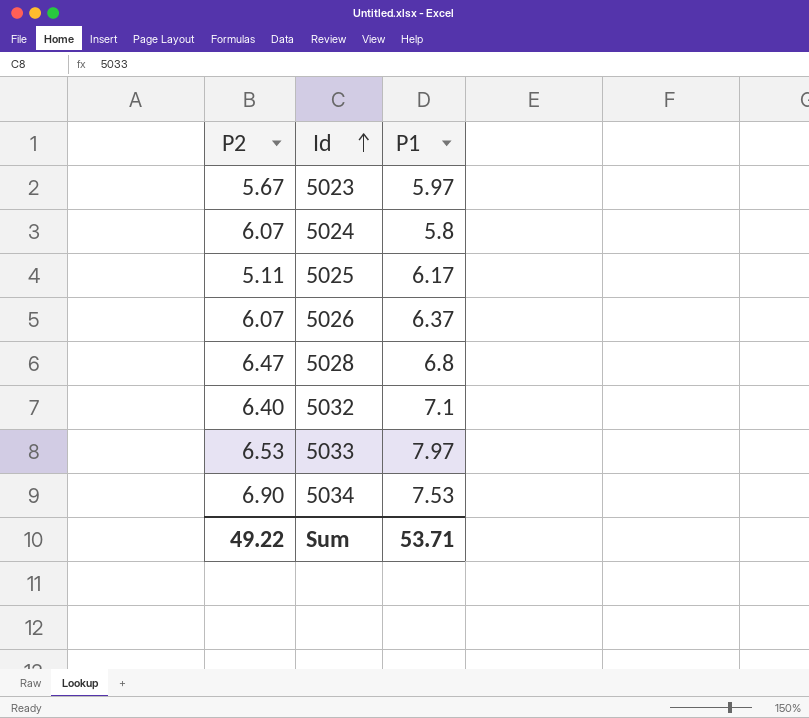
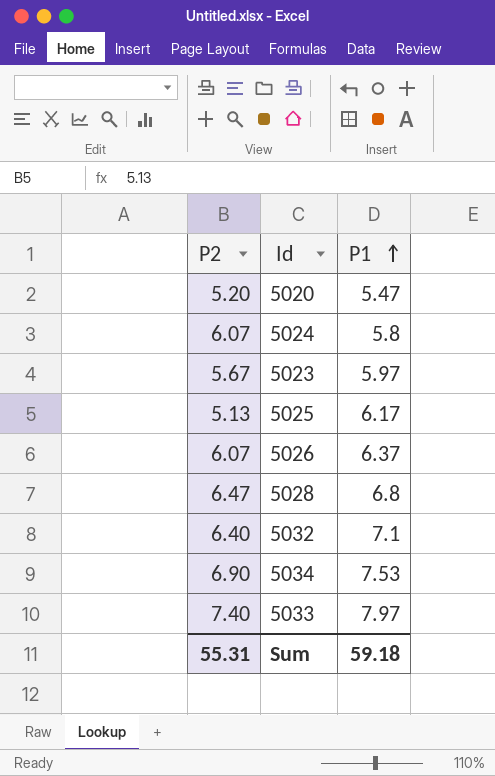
row order: Id ascending -> P1 ascending
row 5020: none -> 5.20 | 5.47
5025 | P2: 5.11 -> 5.13
5033 | P2: 6.53 -> 7.40
Sum | P2: 49.22 -> 55.31
Sum | P1: 53.71 -> 59.18

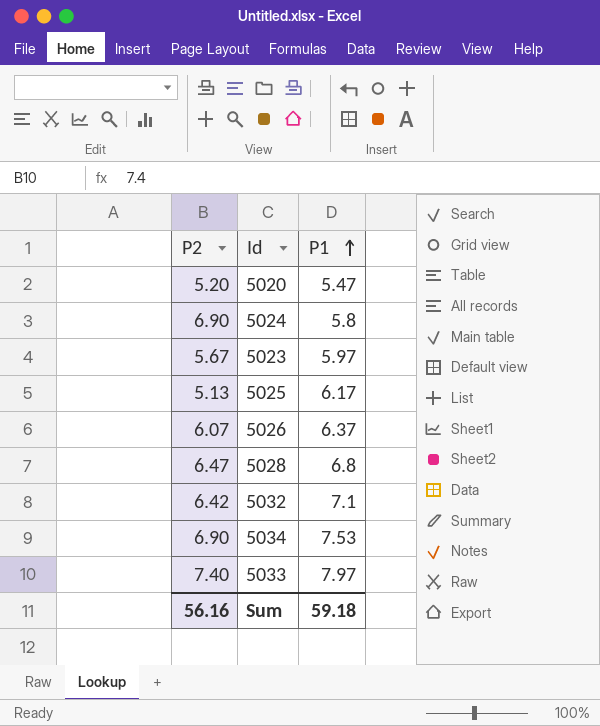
5024 | P2: 6.07 -> 6.90
5032 | P2: 6.40 -> 6.42
Sum | P2: 55.31 -> 56.16

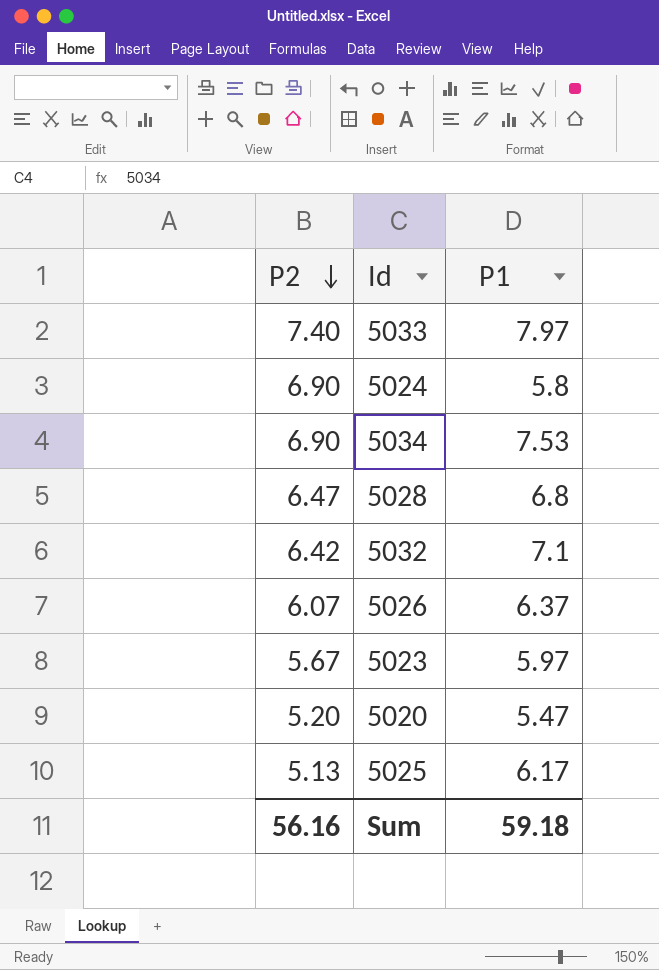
row order: P1 ascending -> P2 descending

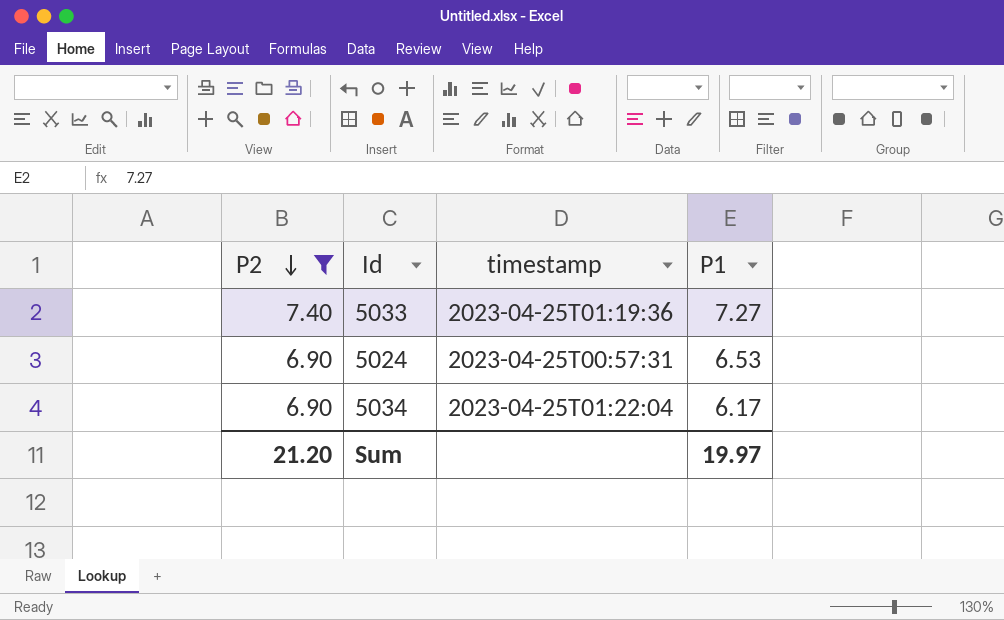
filter: none -> P2 >= 6.90
column timestamp | position: none -> 3
5033 | P1: 7.97 -> 7.27
5024 | P1: 5.8 -> 6.53
5034 | P1: 7.53 -> 6.17
Sum | P2: 56.16 -> 21.20
Sum | P1: 59.18 -> 19.97

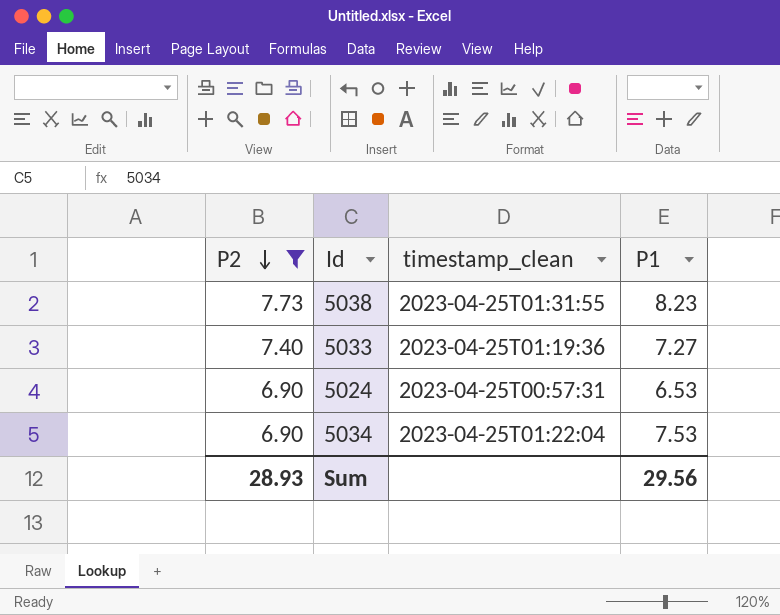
column name: timestamp -> timestamp_clean
row 5038: none -> 7.73 | 2023-04-25T01:31:55 | 8.23
5034 | P1: 6.17 -> 7.53
Sum | P2: 21.20 -> 28.93
Sum | P1: 19.97 -> 29.56

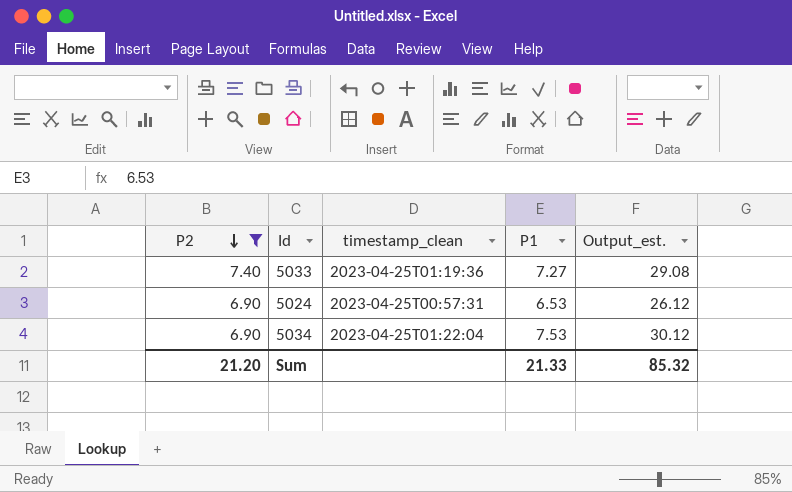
column Output_est. | formula: none -> [P1] * 4
row 5038: 7.73 | 2023-04-25T01:31:55 | 8.23 -> none
Sum | P2: 28.93 -> 21.20
Sum | P1: 29.56 -> 21.33

